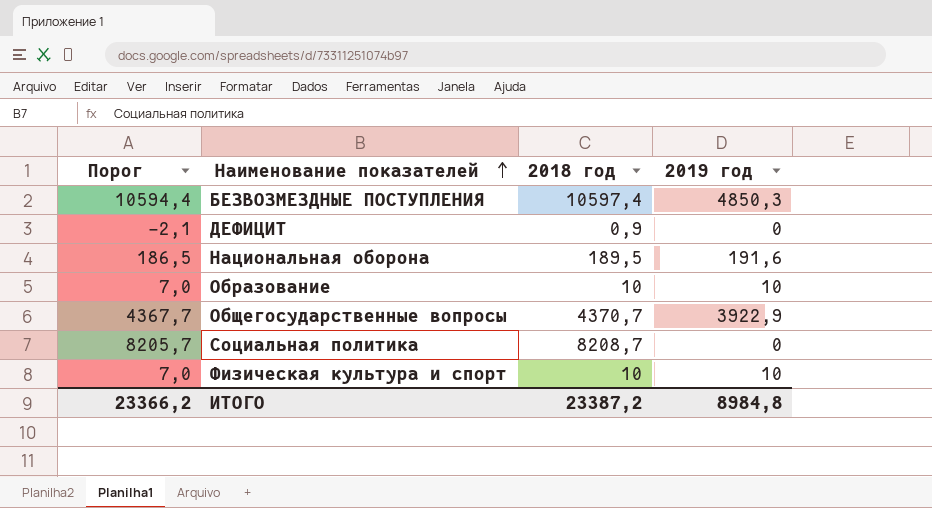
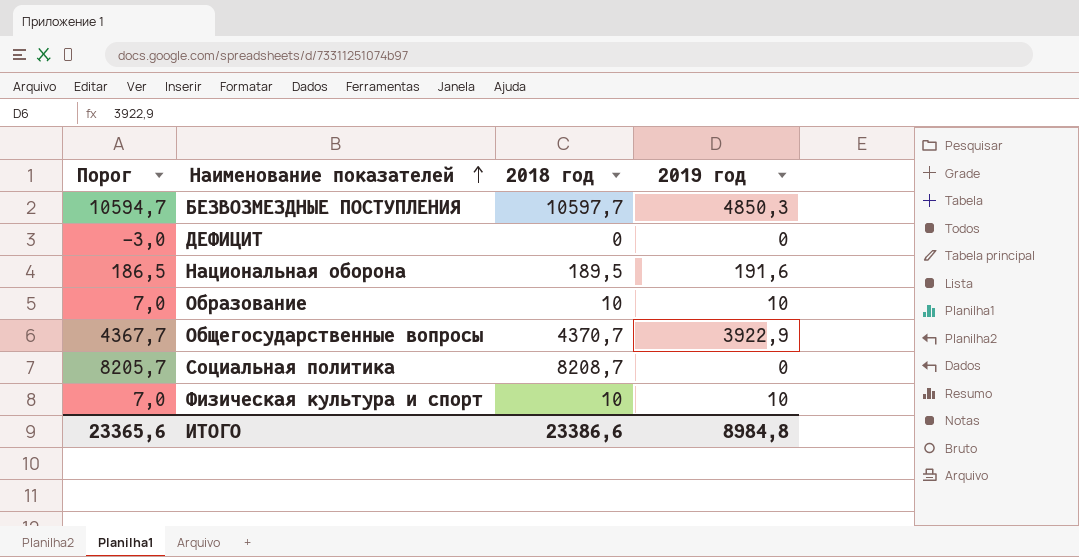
БЕЗВОЗМЕЗДНЫЕ ПОСТУПЛЕНИЯ | Порог: 10594,4 -> 10594,7
БЕЗВОЗМЕЗДНЫЕ ПОСТУПЛЕНИЯ | 2018 год: 10597,4 -> 10597,7
ДЕФИЦИТ | Порог: -2,1 -> -3,0
ДЕФИЦИТ | 2018 год: 0,9 -> 0
ИТОГО | Порог: 23366,2 -> 23365,6
ИТОГО | 2018 год: 23387,2 -> 23386,6

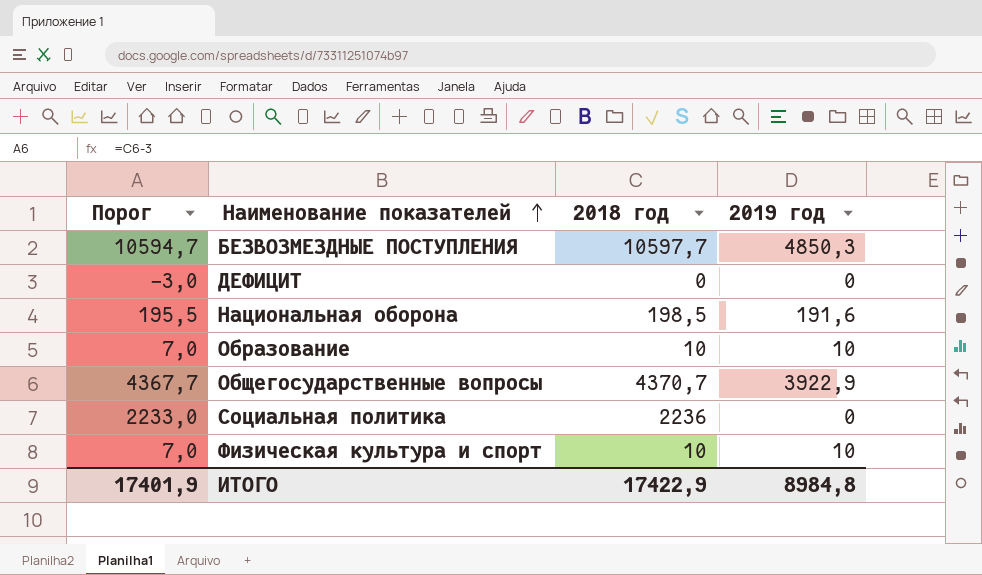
Национальная оборона | Порог: 186,5 -> 195,5
Национальная оборона | 2018 год: 189,5 -> 198,5
Социальная политика | Порог: 8205,7 -> 2233,0
Социальная политика | 2018 год: 8208,7 -> 2236
ИТОГО | Порог: 23365,6 -> 17401,9
ИТОГО | 2018 год: 23386,6 -> 17422,9

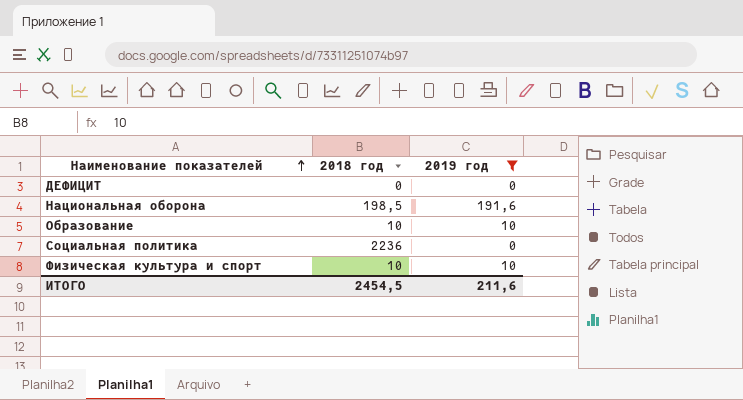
filter: none -> 2019 год <= 191,6
column Порог | formula: [2018 год] - 3 -> none
ИТОГО | 2018 год: 17422,9 -> 2454,5
ИТОГО | 2019 год: 8984,8 -> 211,6

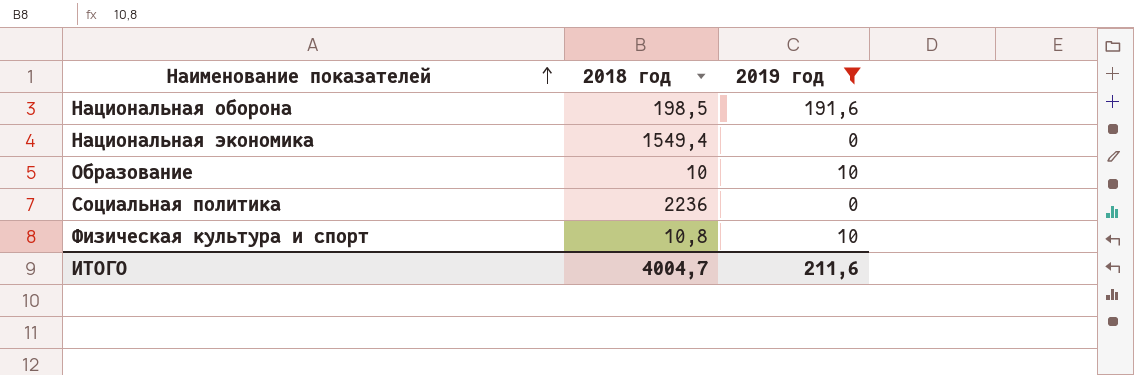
row ДЕФИЦИТ: 0 | 0 -> none
row Национальная экономика: none -> 1549,4 | 0
Физическая культура и спорт | 2018 год: 10 -> 10,8
ИТОГО | 2018 год: 2454,5 -> 4004,7

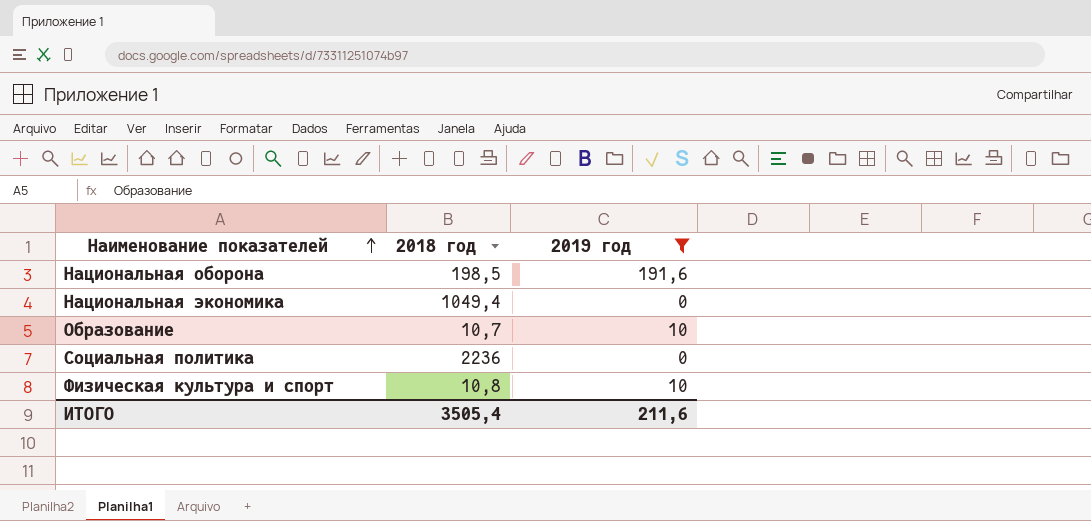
Национальная экономика | 2018 год: 1549,4 -> 1049,4
Образование | 2018 год: 10 -> 10,7
ИТОГО | 2018 год: 4004,7 -> 3505,4

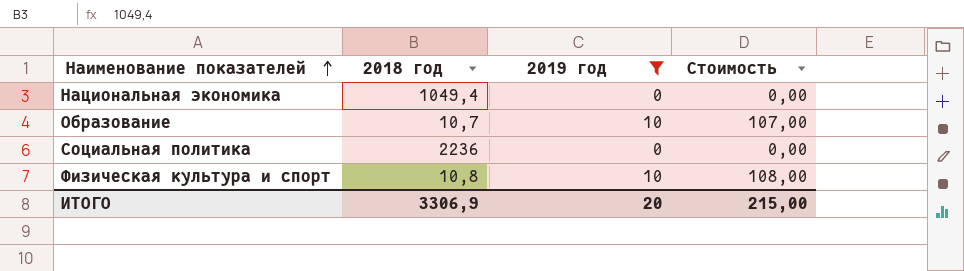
column Стоимость | formula: none -> [2018 год] * [2019 год]
row Национальная оборона: 198,5 | 191,6 -> none
ИТОГО | 2018 год: 3505,4 -> 3306,9
ИТОГО | 2019 год: 211,6 -> 20

